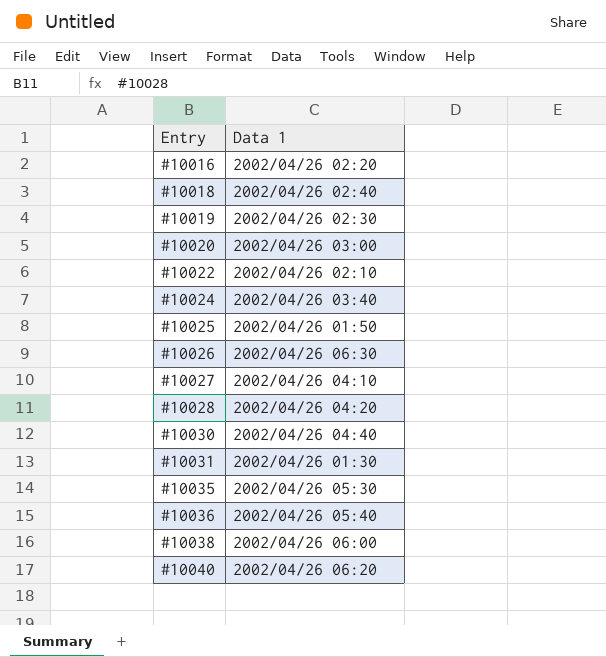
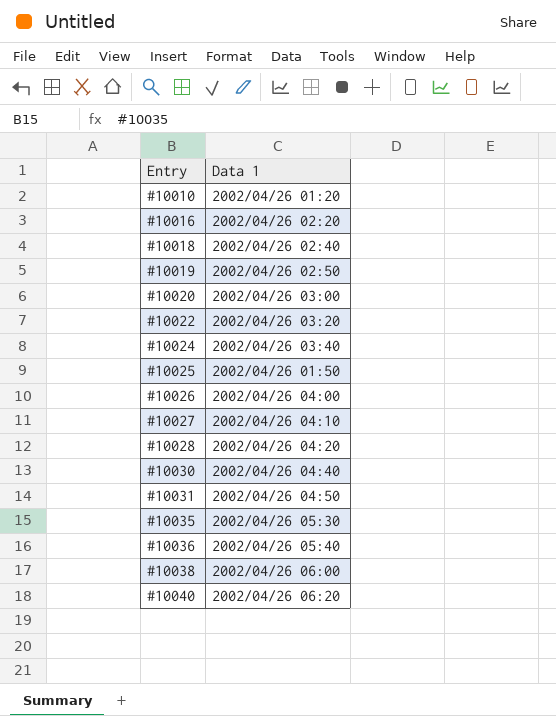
row #10010: none -> 2002/04/26 01:20
#10019 | Data 1: 2002/04/26 02:30 -> 2002/04/26 02:50
#10022 | Data 1: 2002/04/26 02:10 -> 2002/04/26 03:20
#10026 | Data 1: 2002/04/26 06:30 -> 2002/04/26 04:00
#10031 | Data 1: 2002/04/26 01:30 -> 2002/04/26 04:50

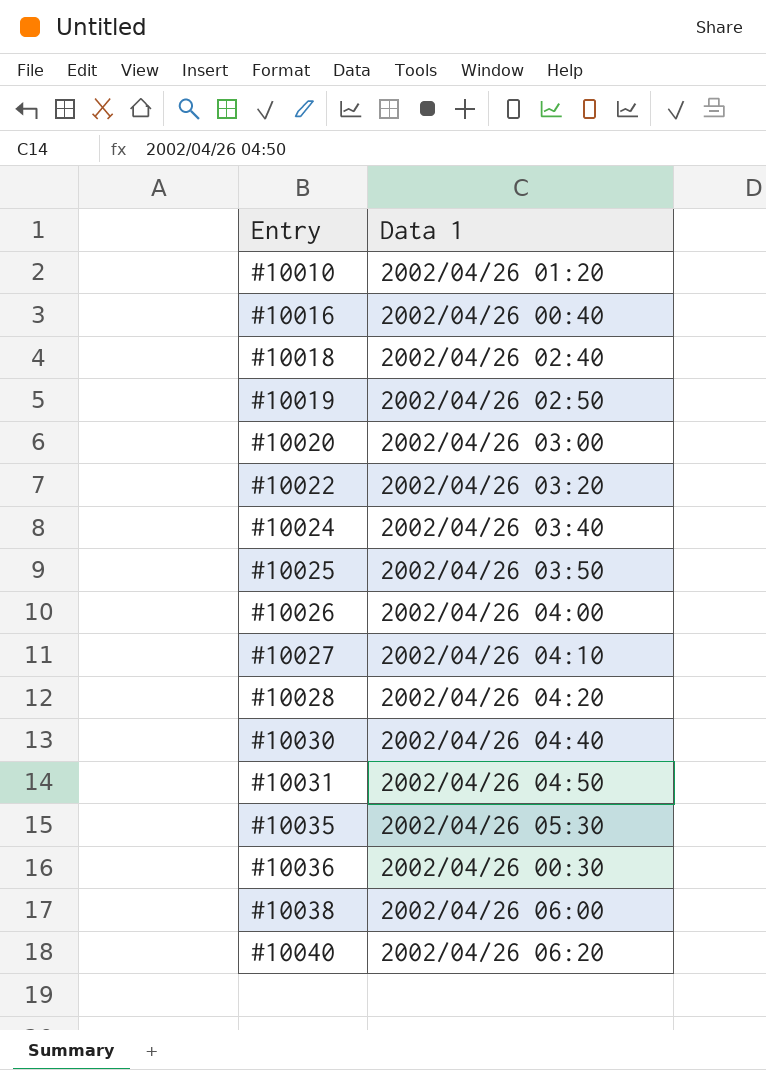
#10016 | Data 1: 2002/04/26 02:20 -> 2002/04/26 00:40
#10025 | Data 1: 2002/04/26 01:50 -> 2002/04/26 03:50
#10036 | Data 1: 2002/04/26 05:40 -> 2002/04/26 00:30

